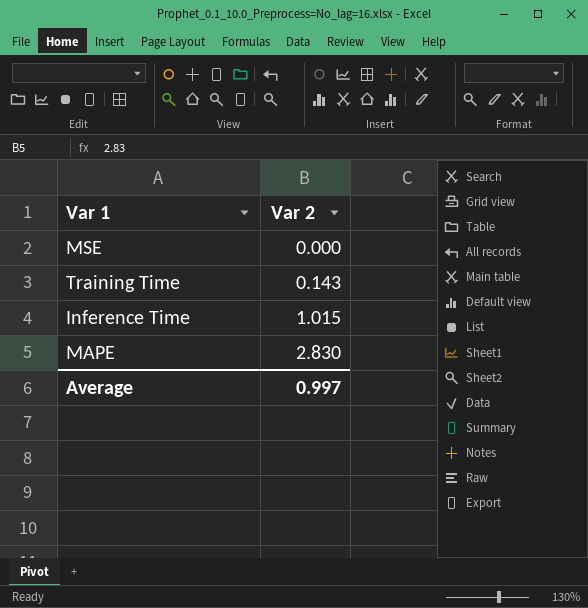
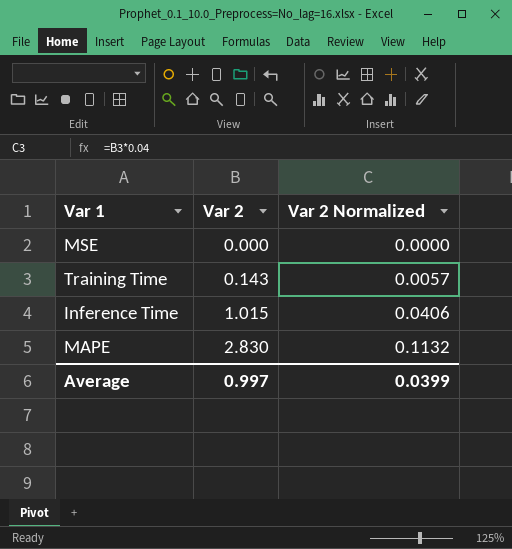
column Var 2 Normalized | formula: none -> [Var 2] * 0.04

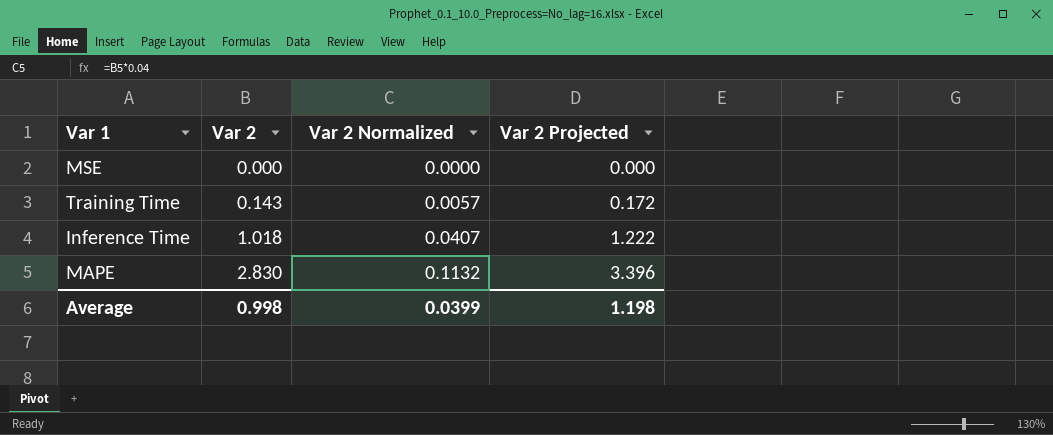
column Var 2 Projected | formula: none -> [Var 2] * 1.2
Inference Time | Var 2: 1.015 -> 1.018
Inference Time | Var 2 Normalized: 0.0406 -> 0.0407
Average | Var 2: 0.997 -> 0.998

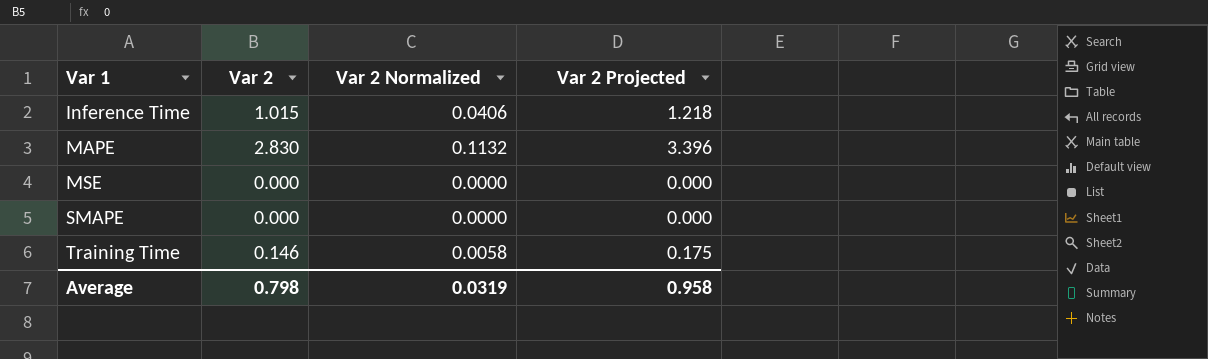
row order: Var 2 ascending -> Var 1 ascending
Inference Time | Var 2: 1.018 -> 1.015
Inference Time | Var 2 Normalized: 0.0407 -> 0.0406
Inference Time | Var 2 Projected: 1.222 -> 1.218
row SMAPE: none -> 0.000 | 0.0000 | 0.000
Training Time | Var 2: 0.143 -> 0.146
Training Time | Var 2 Normalized: 0.0057 -> 0.0058
Training Time | Var 2 Projected: 0.172 -> 0.175
Average | Var 2: 0.998 -> 0.798
Average | Var 2 Normalized: 0.0399 -> 0.0319
Average | Var 2 Projected: 1.198 -> 0.958

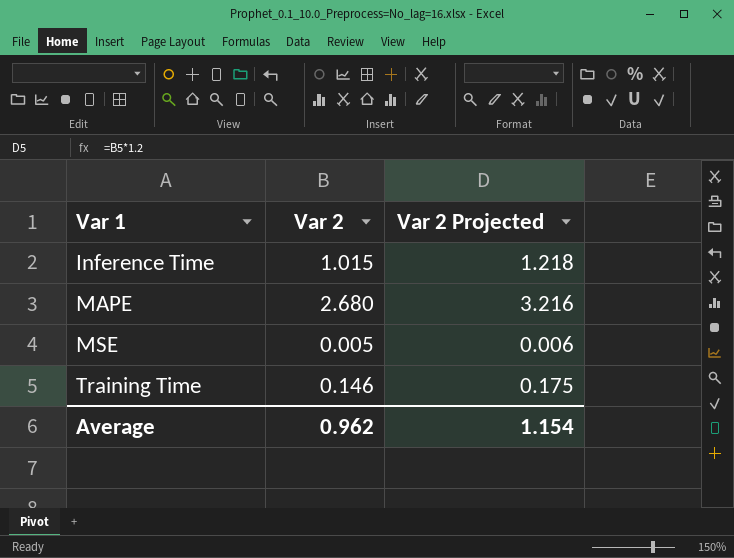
column Var 2 Normalized | formula: [Var 2] * 0.04 -> none
row SMAPE: 0.000 | 0.0000 | 0.000 -> none
MAPE | Var 2: 2.830 -> 2.680
MAPE | Var 2 Projected: 3.396 -> 3.216
MSE | Var 2: 0.000 -> 0.005
MSE | Var 2 Projected: 0.000 -> 0.006
Average | Var 2: 0.798 -> 0.962
Average | Var 2 Projected: 0.958 -> 1.154

